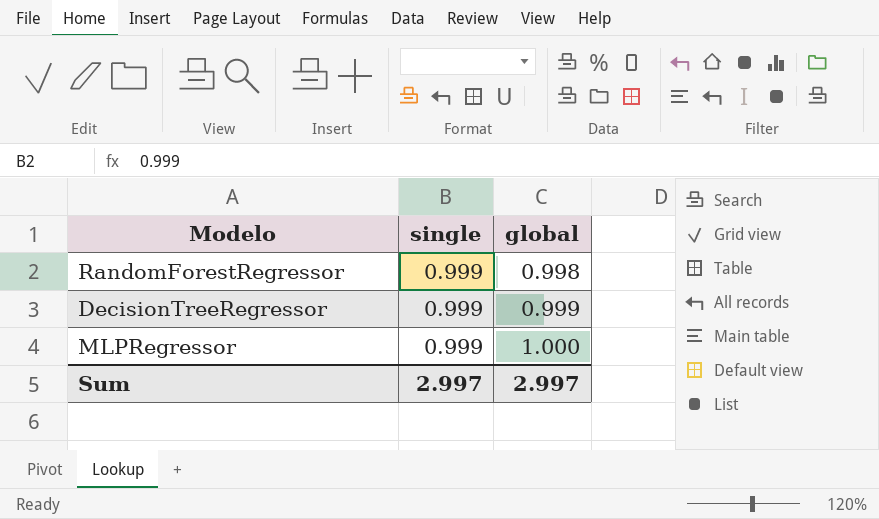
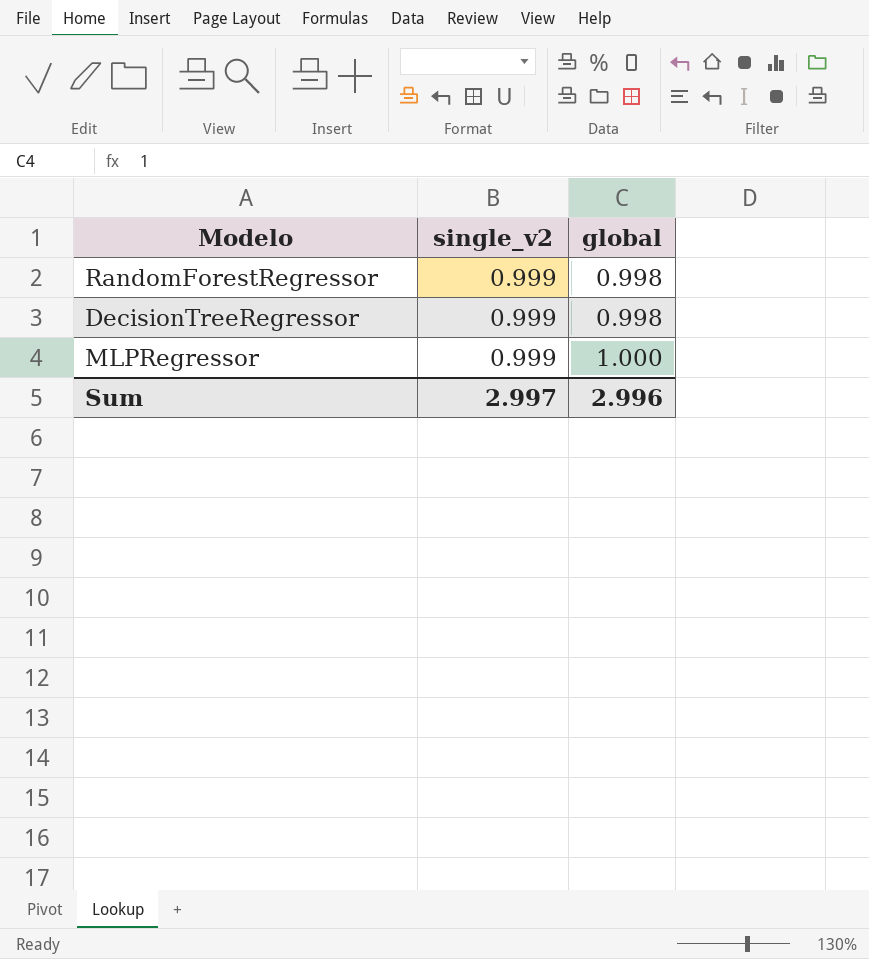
column name: single -> single_v2
DecisionTreeRegressor | global: 0.999 -> 0.998
Sum | global: 2.997 -> 2.996

